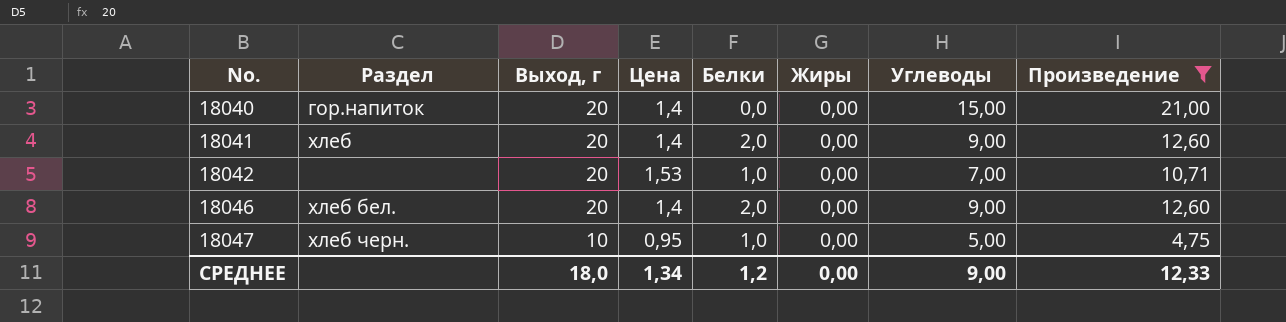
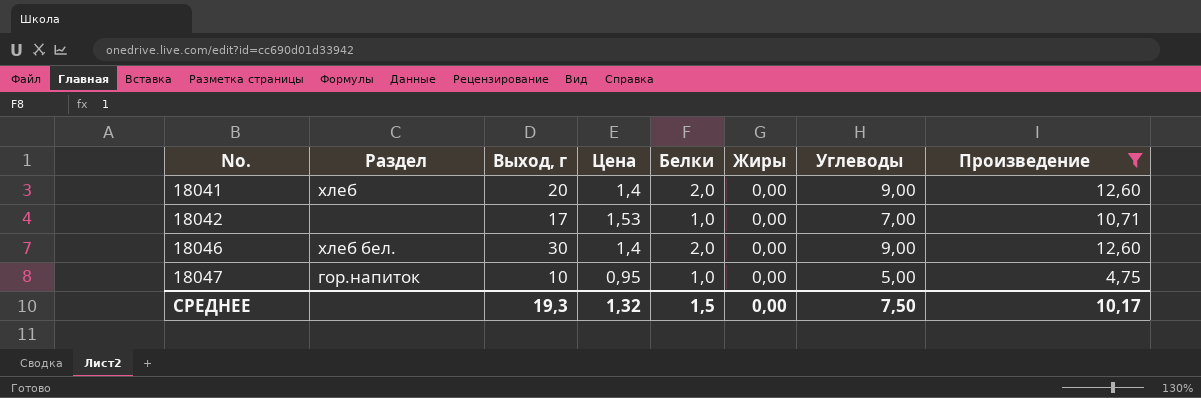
row 18040: гор.напиток | 20 | 1,4 | 0,0 | 0,00 | 15,00 | 21,00 -> none
18042 | Выход, г: 20 -> 17
18046 | Выход, г: 20 -> 30
18047 | Раздел: хлеб черн. -> гор.напиток
СРЕДНЕЕ | Выход, г: 18,0 -> 19,3
СРЕДНЕЕ | Цена: 1,34 -> 1,32
СРЕДНЕЕ | Белки: 1,2 -> 1,5
СРЕДНЕЕ | Углеводы: 9,00 -> 7,50
СРЕДНЕЕ | Произведение: 12,33 -> 10,17

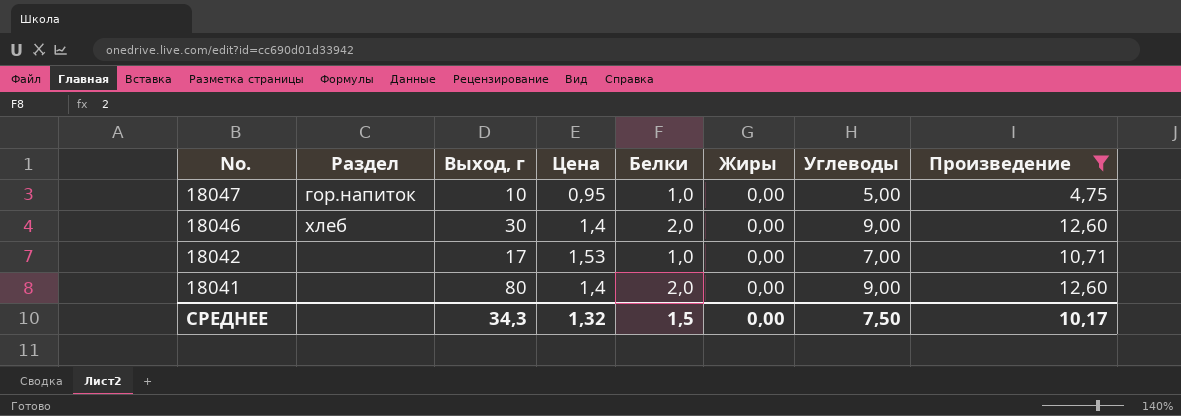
row order: No. ascending -> No. descending
18046 | Раздел: хлеб бел. -> хлеб
18041 | Раздел: хлеб -> none
18041 | Выход, г: 20 -> 80
СРЕДНЕЕ | Выход, г: 19,3 -> 34,3

